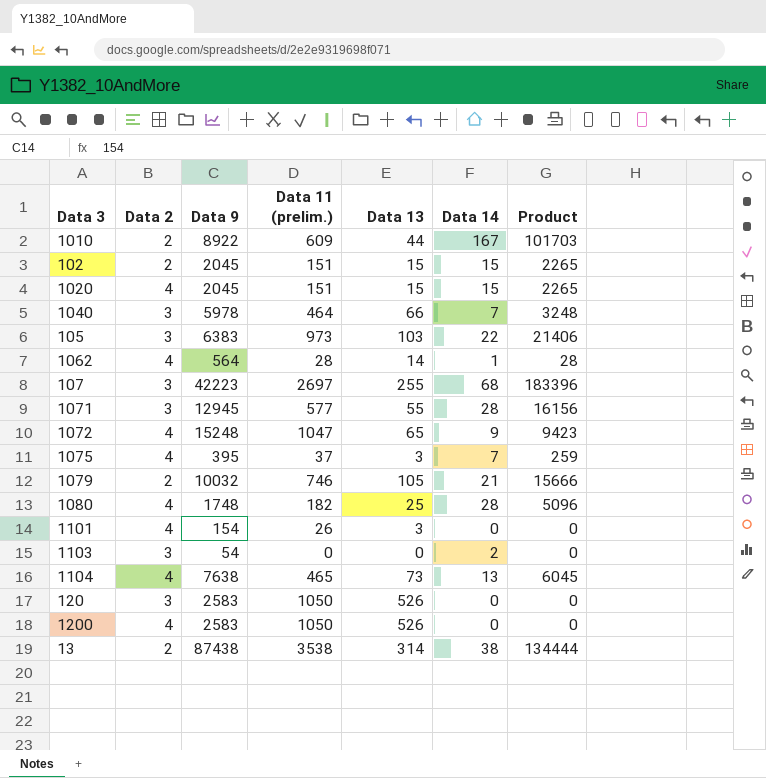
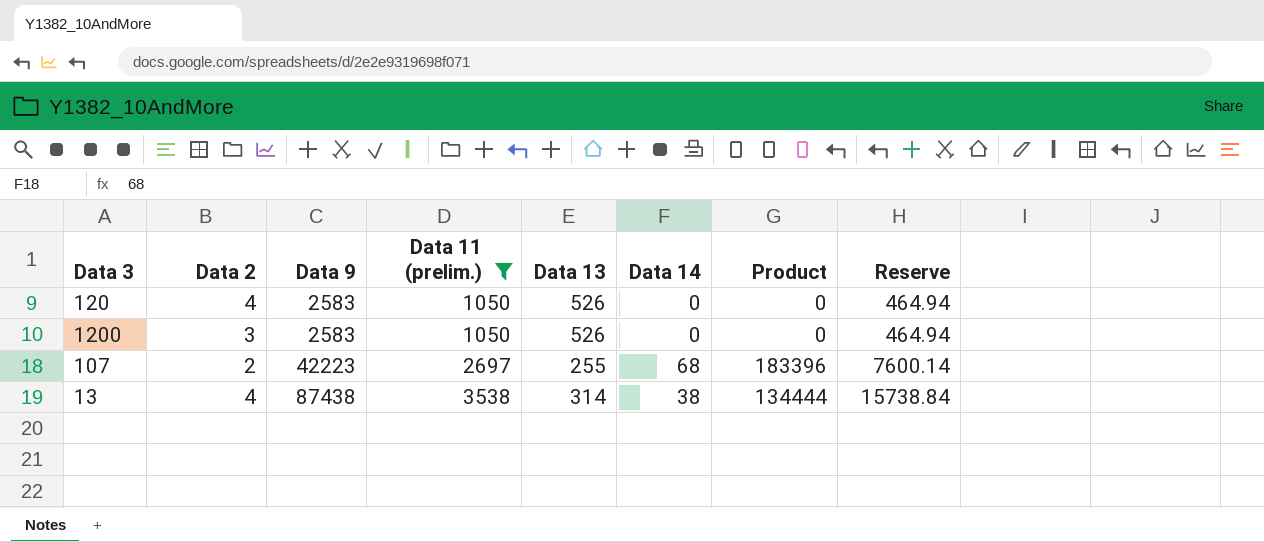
filter: none -> Data 11 (prelim.) >= 1050
row order: none -> Data 9 ascending
column Reserve | formula: none -> [Data 9] * 0.18
120 | Data 2: 3 -> 4
1200 | Data 2: 4 -> 3
107 | Data 2: 3 -> 2
13 | Data 2: 2 -> 4

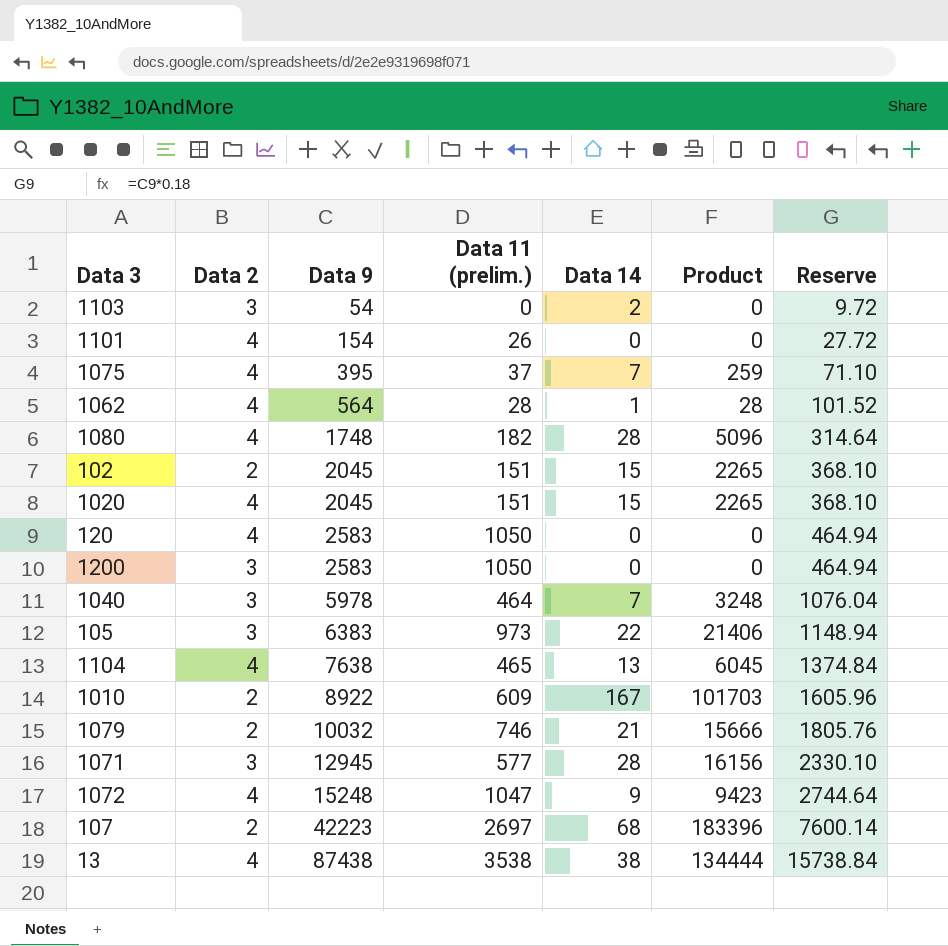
filter: Data 11 (prelim.) >= 1050 -> none
column Data 13 | position: 5 -> none

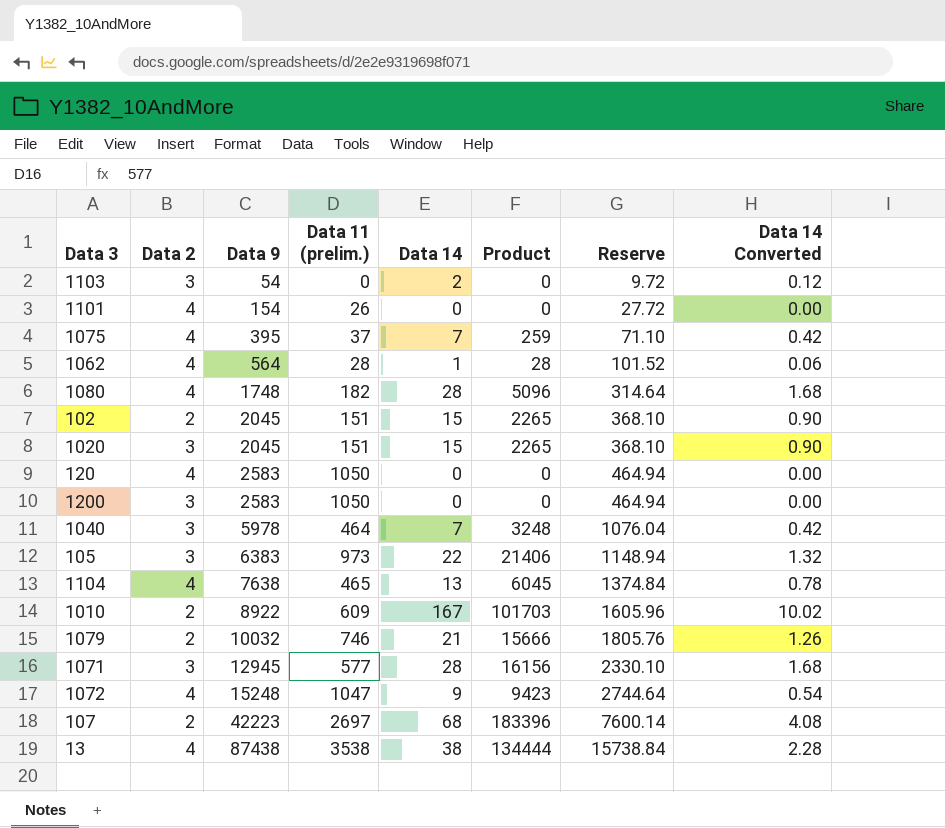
column Data 14 Converted | formula: none -> [Data 14] * 0.06
1020 | Data 2: 4 -> 3

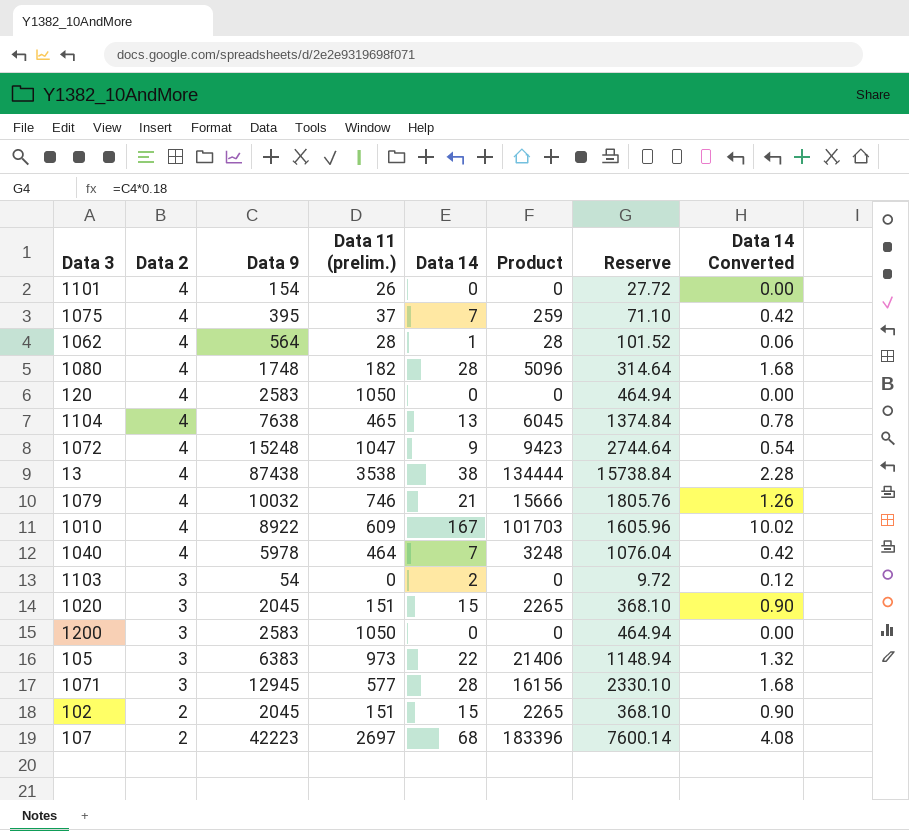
row order: Data 9 ascending -> Data 2 descending
1079 | Data 2: 2 -> 4
1010 | Data 2: 2 -> 4
1040 | Data 2: 3 -> 4

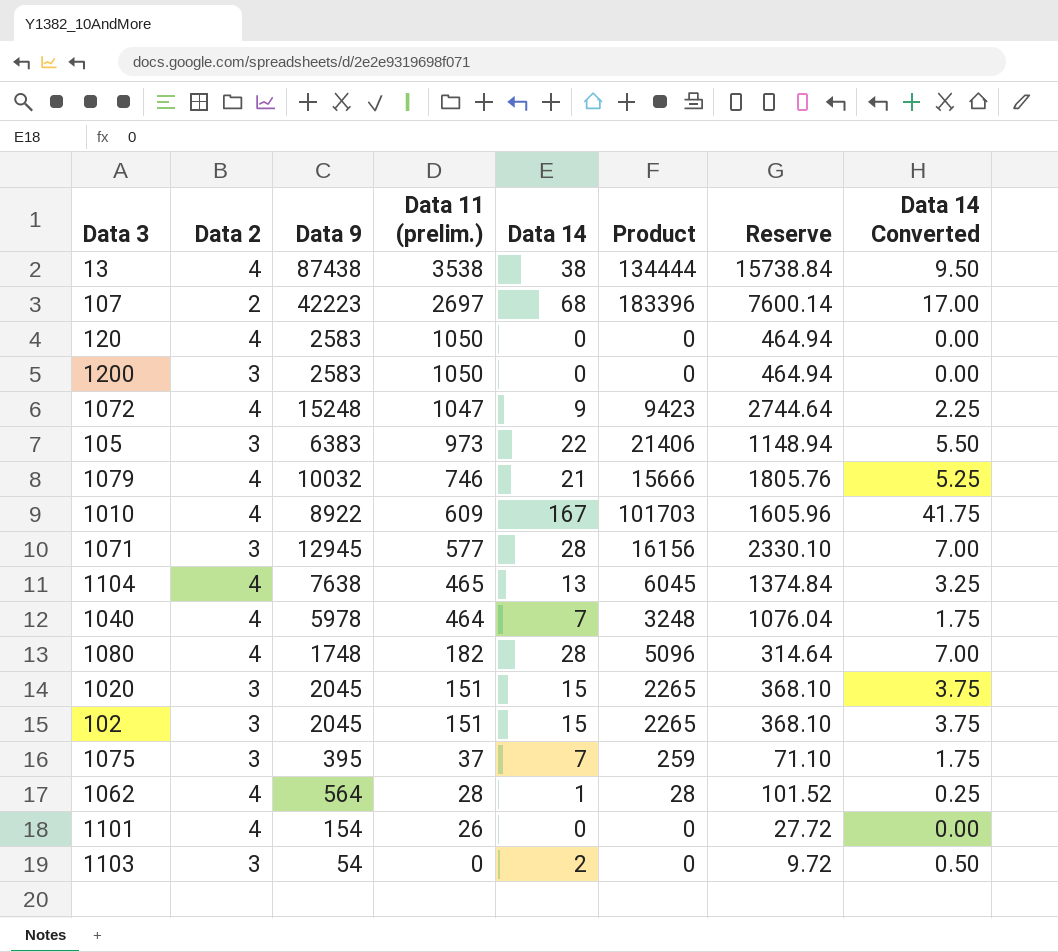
row order: Data 2 descending -> Data 11 (prelim.) descending
column Data 14 Converted | formula: [Data 14] * 0.06 -> [Data 14] * 0.25
102 | Data 2: 2 -> 3
1075 | Data 2: 4 -> 3

